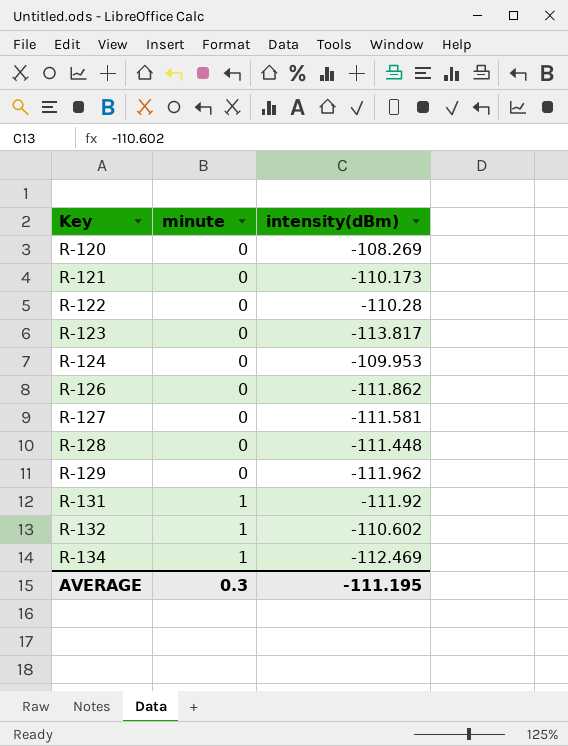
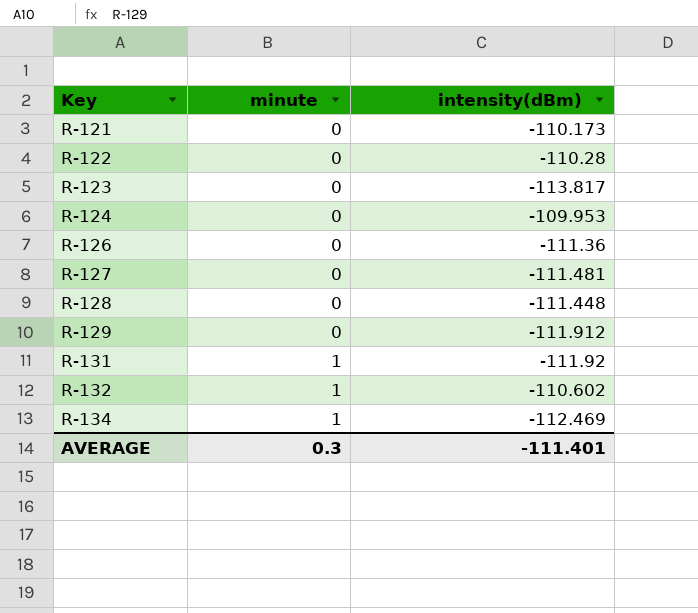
row R-120: 0 | -108.269 -> none
R-126 | intensity(dBm): -111.862 -> -111.36
R-127 | intensity(dBm): -111.581 -> -111.481
R-129 | intensity(dBm): -111.962 -> -111.912
AVERAGE | intensity(dBm): -111.195 -> -111.401

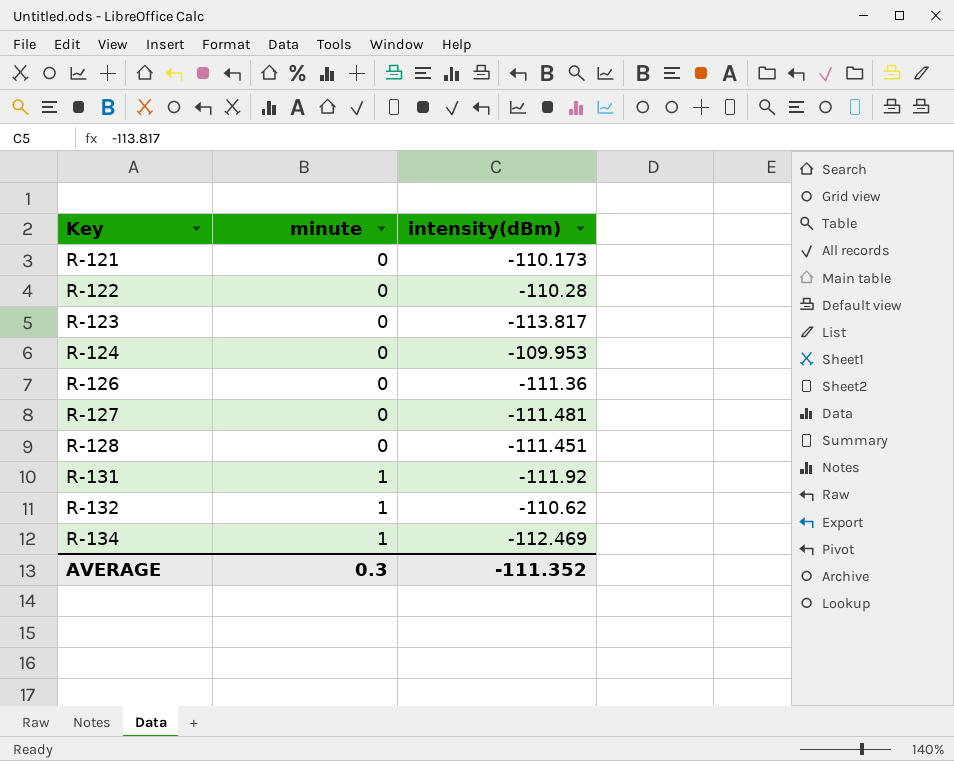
row R-129: 0 | -111.912 -> none
R-128 | intensity(dBm): -111.448 -> -111.451
R-132 | intensity(dBm): -110.602 -> -110.62
AVERAGE | intensity(dBm): -111.401 -> -111.352

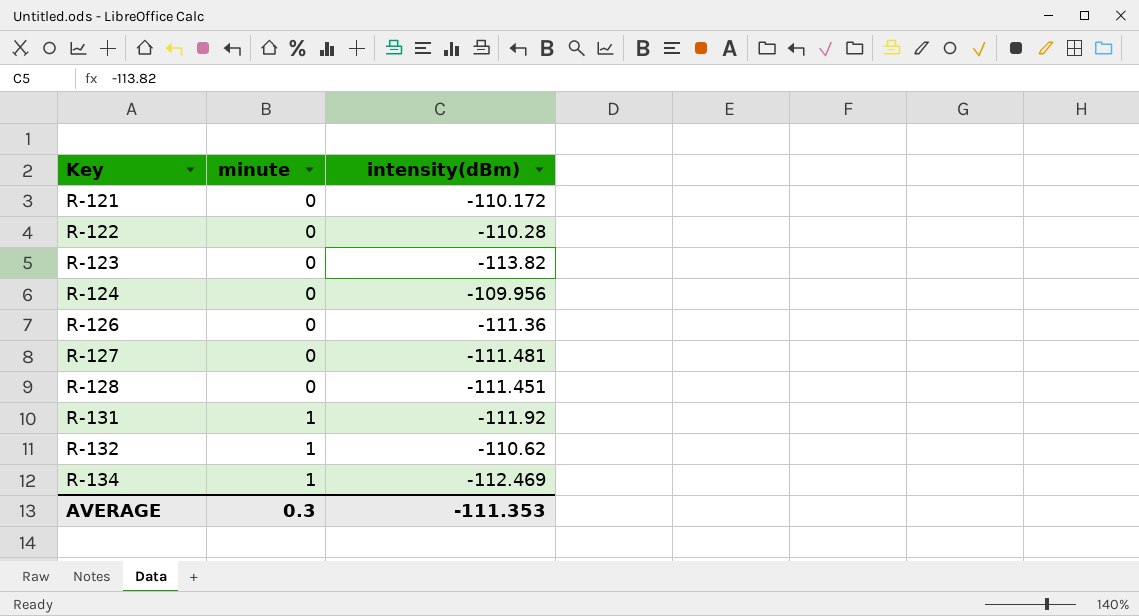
R-121 | intensity(dBm): -110.173 -> -110.172
R-123 | intensity(dBm): -113.817 -> -113.82
R-124 | intensity(dBm): -109.953 -> -109.956
AVERAGE | intensity(dBm): -111.352 -> -111.353

